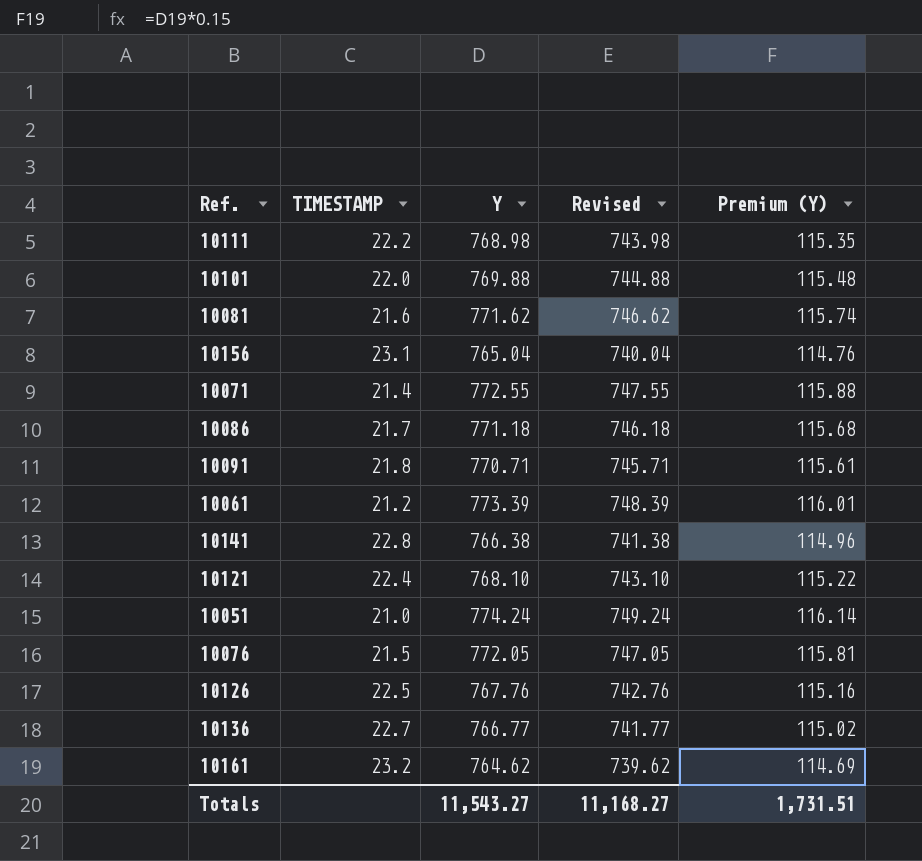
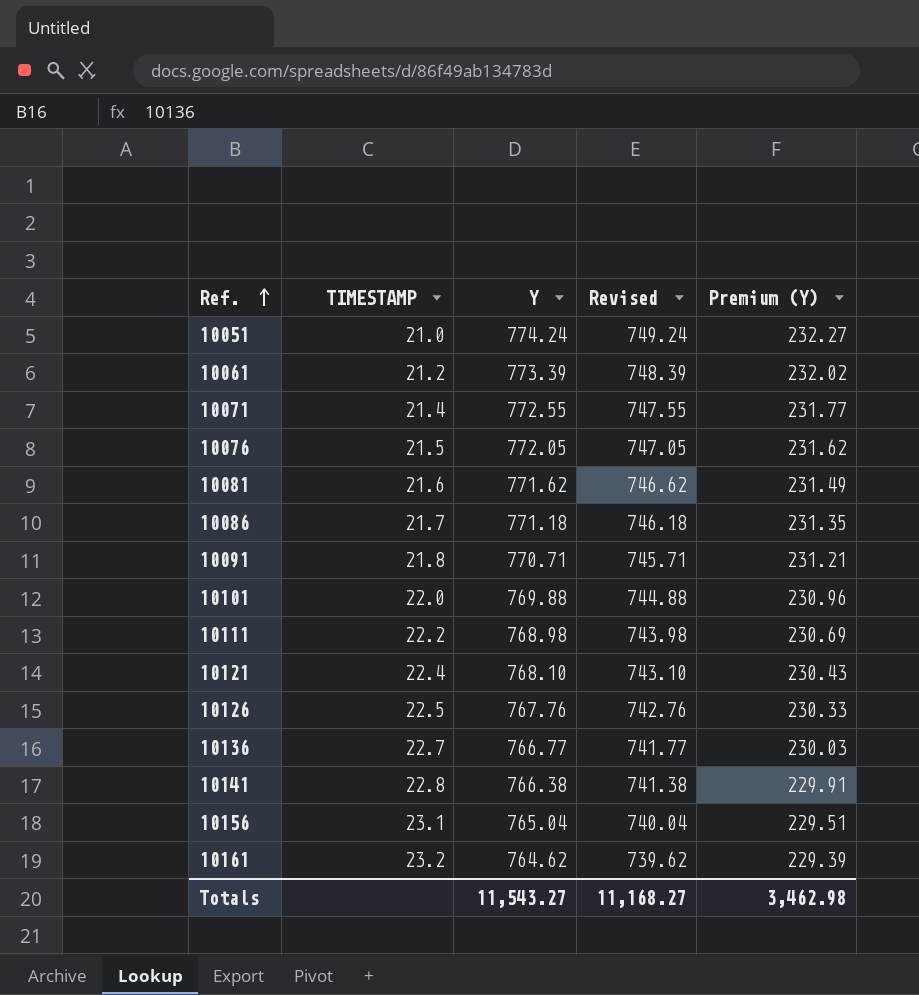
row order: none -> Ref. ascending
column Premium (Y) | formula: [Y] * 0.15 -> [Y] * 0.3
Totals | Premium (Y): 1,731.51 -> 3,462.98

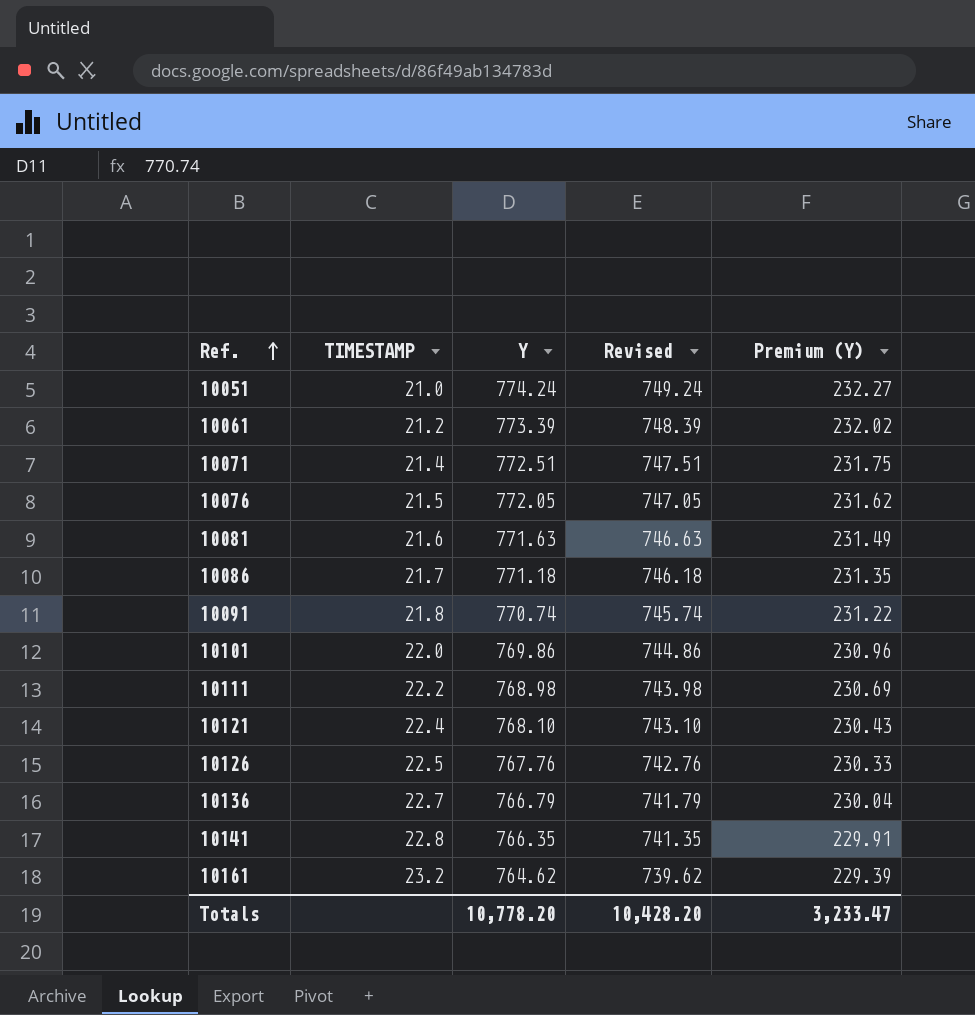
row 10156: 23.1 | 765.04 | 740.04 | 229.51 -> none
10071 | Y: 772.55 -> 772.51
10071 | Revised: 747.55 -> 747.51
10071 | Premium (Y): 231.77 -> 231.75
10081 | Y: 771.62 -> 771.63
10081 | Revised: 746.62 -> 746.63
10091 | Y: 770.71 -> 770.74
10091 | Revised: 745.71 -> 745.74
10091 | Premium (Y): 231.21 -> 231.22
10101 | Y: 769.88 -> 769.86
10101 | Revised: 744.88 -> 744.86
10136 | Y: 766.77 -> 766.79
10136 | Revised: 741.77 -> 741.79
10136 | Premium (Y): 230.03 -> 230.04
10141 | Y: 766.38 -> 766.35
10141 | Revised: 741.38 -> 741.35
Totals | Y: 11,543.27 -> 10,778.20
Totals | Revised: 11,168.27 -> 10,428.20
Totals | Premium (Y): 3,462.98 -> 3,233.47

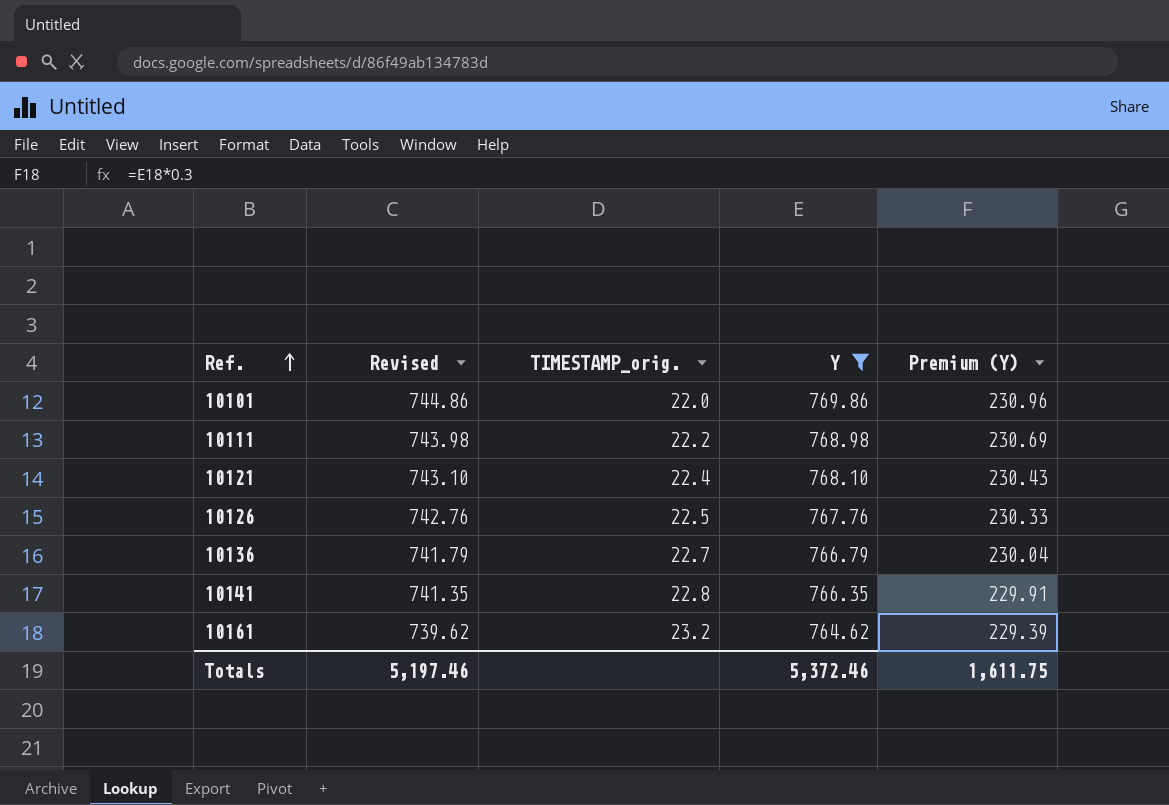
filter: none -> Y <= 769.86
column Revised | position: 4 -> 2
column name: TIMESTAMP -> TIMESTAMP_orig.
Totals | Revised: 10,428.20 -> 5,197.46
Totals | Y: 10,778.20 -> 5,372.46
Totals | Premium (Y): 3,233.47 -> 1,611.75

